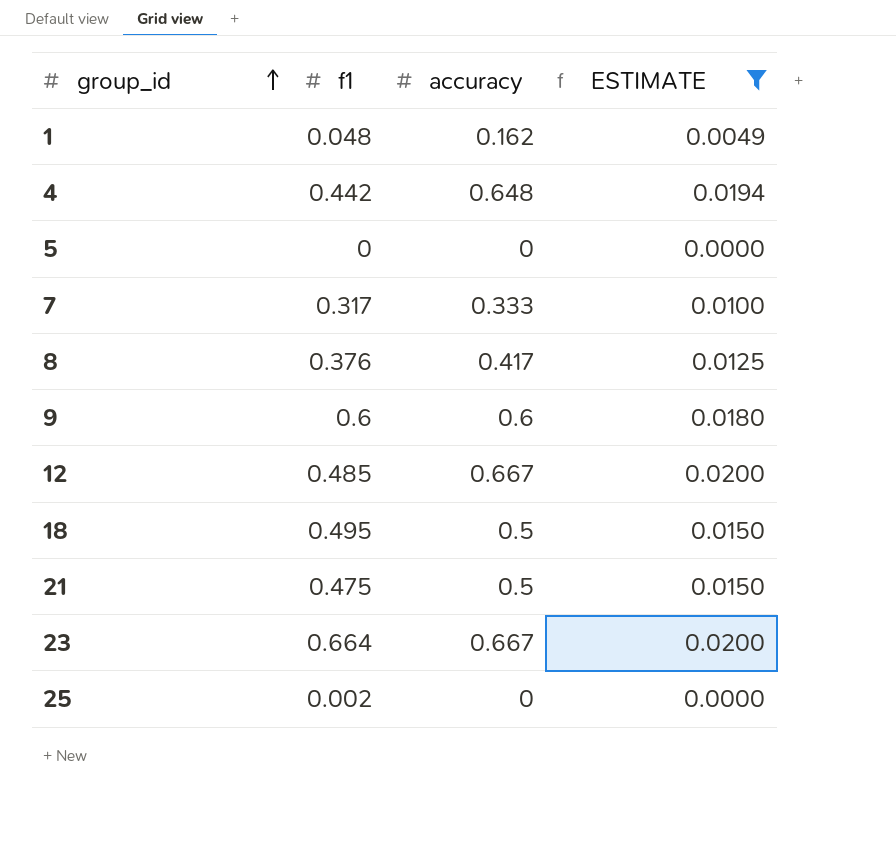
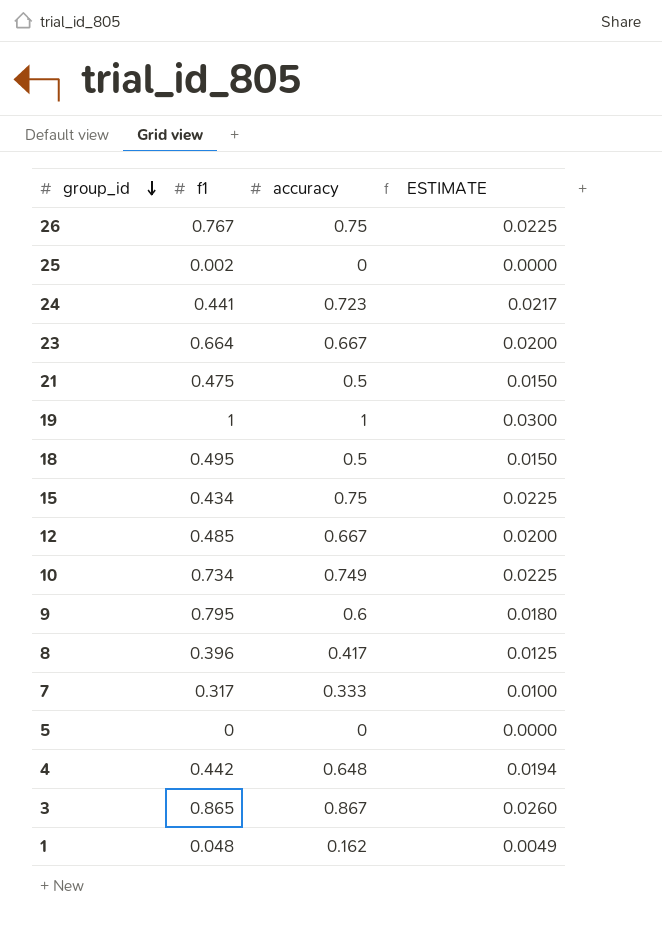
filter: ESTIMATE <= 0.0200 -> none
row order: group_id ascending -> group_id descending
9 | f1: 0.6 -> 0.795
8 | f1: 0.376 -> 0.396

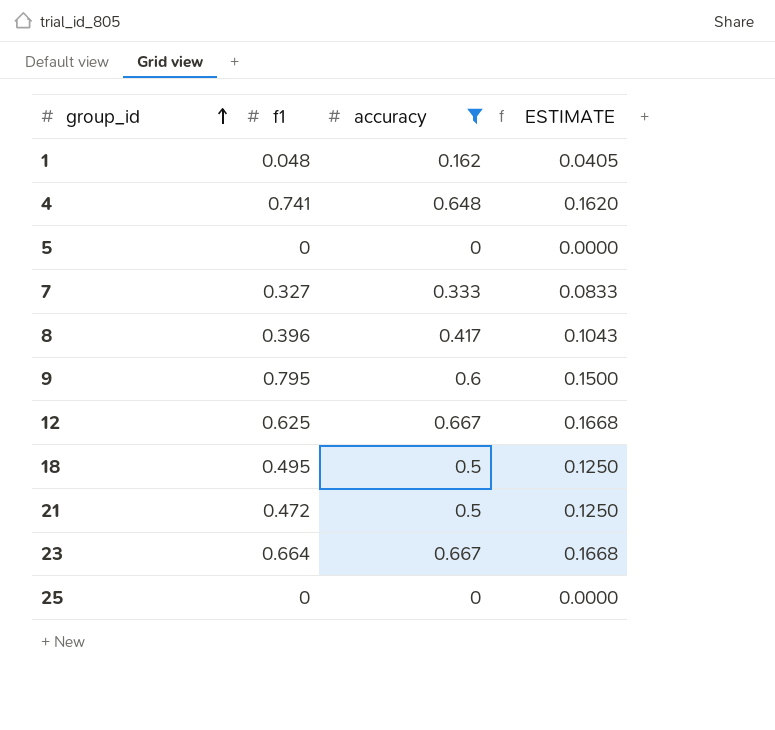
filter: none -> accuracy <= 0.667
row order: group_id descending -> group_id ascending
column ESTIMATE | formula: [accuracy] * 0.03 -> [accuracy] * 0.25
4 | f1: 0.442 -> 0.741
7 | f1: 0.317 -> 0.327
12 | f1: 0.485 -> 0.625
21 | f1: 0.475 -> 0.472
25 | f1: 0.002 -> 0

